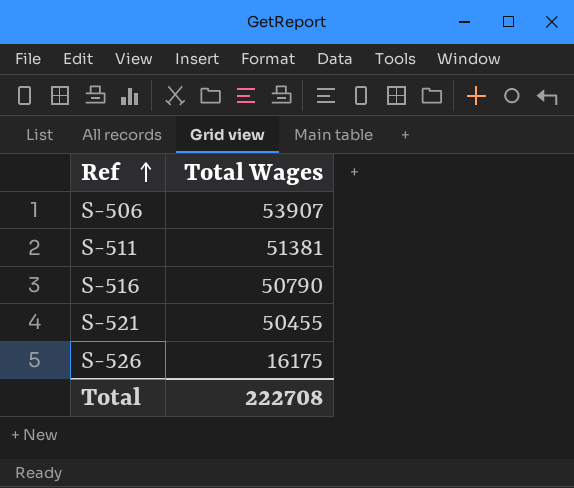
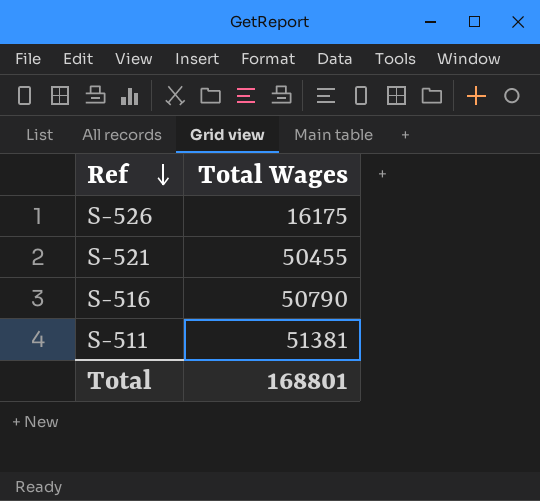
row order: Ref ascending -> Ref descending
row S-506: 53907 -> none
Total | Total Wages: 222708 -> 168801

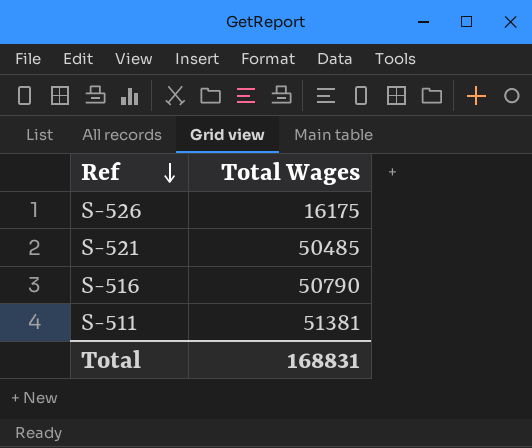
S-521 | Total Wages: 50455 -> 50485
Total | Total Wages: 168801 -> 168831

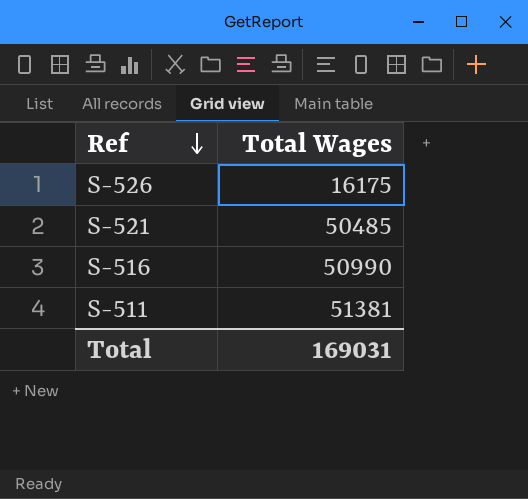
S-516 | Total Wages: 50790 -> 50990
Total | Total Wages: 168831 -> 169031

